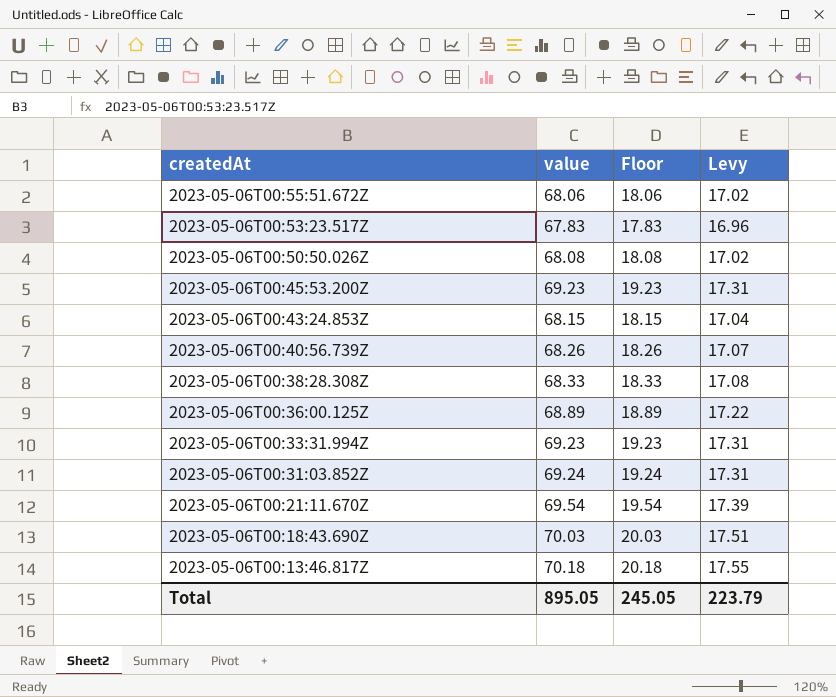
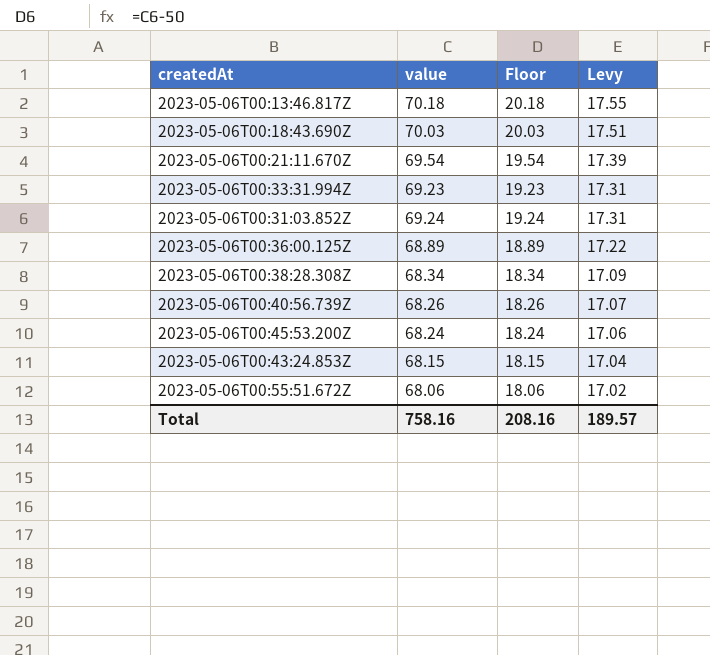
row order: createdAt descending -> Levy descending
row 2023-05-06T00:53:23.517Z: 67.83 | 17.83 | 16.96 -> none
row 2023-05-06T00:50:50.026Z: 68.08 | 18.08 | 17.02 -> none
2023-05-06T00:38:28.308Z | value: 68.33 -> 68.34
2023-05-06T00:38:28.308Z | Floor: 18.33 -> 18.34
2023-05-06T00:38:28.308Z | Levy: 17.08 -> 17.09
2023-05-06T00:45:53.200Z | value: 69.23 -> 68.24
2023-05-06T00:45:53.200Z | Floor: 19.23 -> 18.24
2023-05-06T00:45:53.200Z | Levy: 17.31 -> 17.06
Total | value: 895.05 -> 758.16
Total | Floor: 245.05 -> 208.16
Total | Levy: 223.79 -> 189.57

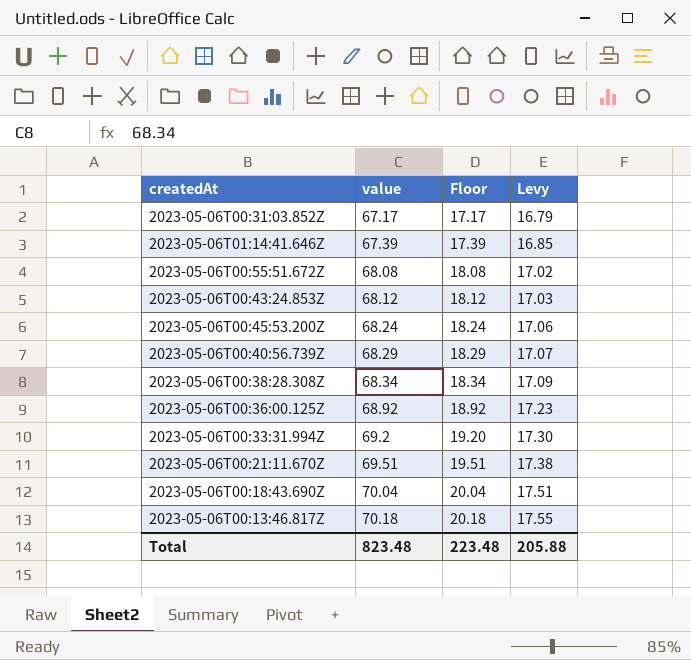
row order: Levy descending -> value ascending
2023-05-06T00:31:03.852Z | value: 69.24 -> 67.17
2023-05-06T00:31:03.852Z | Floor: 19.24 -> 17.17
2023-05-06T00:31:03.852Z | Levy: 17.31 -> 16.79
row 2023-05-06T01:14:41.646Z: none -> 67.39 | 17.39 | 16.85
2023-05-06T00:55:51.672Z | value: 68.06 -> 68.08
2023-05-06T00:55:51.672Z | Floor: 18.06 -> 18.08
2023-05-06T00:43:24.853Z | value: 68.15 -> 68.12
2023-05-06T00:43:24.853Z | Floor: 18.15 -> 18.12
2023-05-06T00:43:24.853Z | Levy: 17.04 -> 17.03
2023-05-06T00:40:56.739Z | value: 68.26 -> 68.29
2023-05-06T00:40:56.739Z | Floor: 18.26 -> 18.29
2023-05-06T00:36:00.125Z | value: 68.89 -> 68.92
2023-05-06T00:36:00.125Z | Floor: 18.89 -> 18.92
2023-05-06T00:36:00.125Z | Levy: 17.22 -> 17.23
2023-05-06T00:33:31.994Z | value: 69.23 -> 69.2
2023-05-06T00:33:31.994Z | Floor: 19.23 -> 19.20
2023-05-06T00:33:31.994Z | Levy: 17.31 -> 17.30
2023-05-06T00:21:11.670Z | value: 69.54 -> 69.51
2023-05-06T00:21:11.670Z | Floor: 19.54 -> 19.51
2023-05-06T00:21:11.670Z | Levy: 17.39 -> 17.38
2023-05-06T00:18:43.690Z | value: 70.03 -> 70.04
2023-05-06T00:18:43.690Z | Floor: 20.03 -> 20.04
Total | value: 758.16 -> 823.48
Total | Floor: 208.16 -> 223.48
Total | Levy: 189.57 -> 205.88

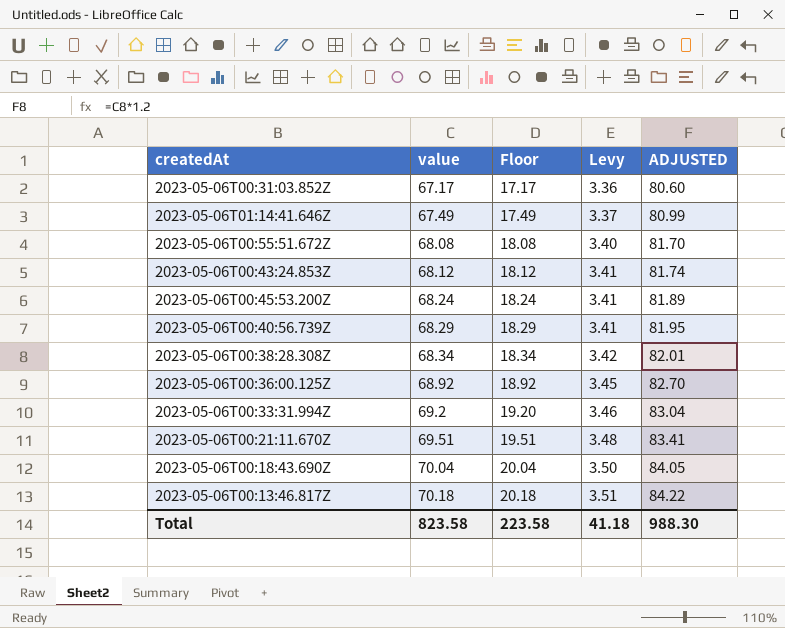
column Levy | formula: [value] * 0.25 -> [value] * 0.05
column ADJUSTED | formula: none -> [value] * 1.2
2023-05-06T01:14:41.646Z | value: 67.39 -> 67.49
2023-05-06T01:14:41.646Z | Floor: 17.39 -> 17.49
Total | value: 823.48 -> 823.58
Total | Floor: 223.48 -> 223.58
Total | Levy: 205.88 -> 41.18

